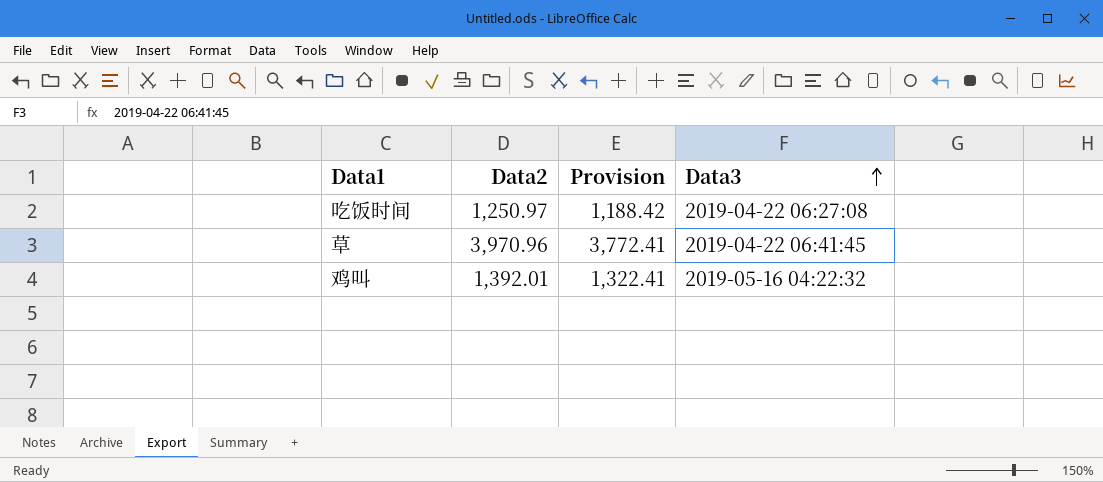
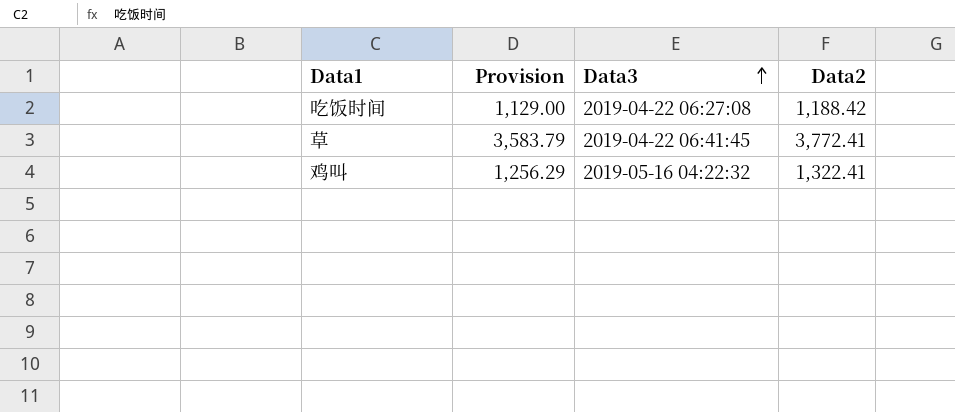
column Data2 | position: 2 -> 4
吃饭时间 | Provision: 1,188.42 -> 1,129.00
吃饭时间 | Data2: 1,250.97 -> 1,188.42
草 | Provision: 3,772.41 -> 3,583.79
草 | Data2: 3,970.96 -> 3,772.41
鸡叫 | Provision: 1,322.41 -> 1,256.29
鸡叫 | Data2: 1,392.01 -> 1,322.41

